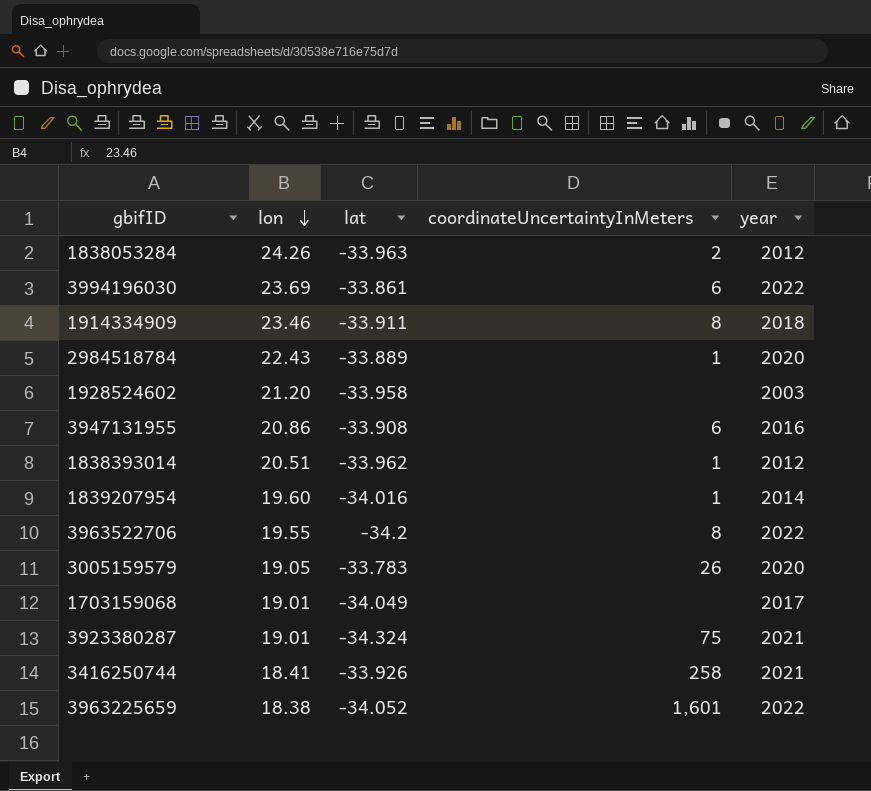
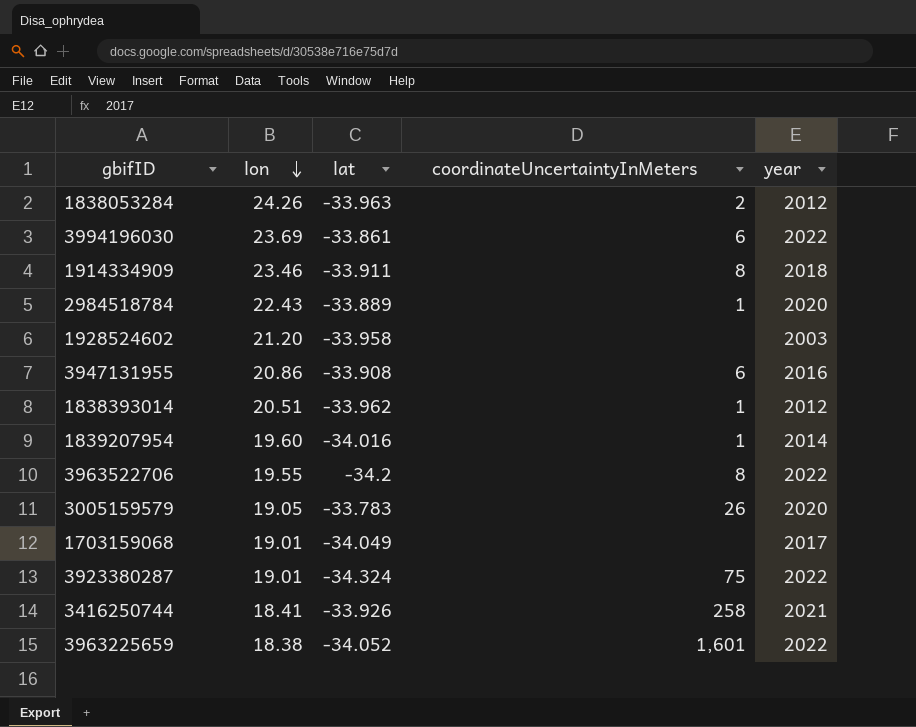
3923380287 | year: 2021 -> 2022

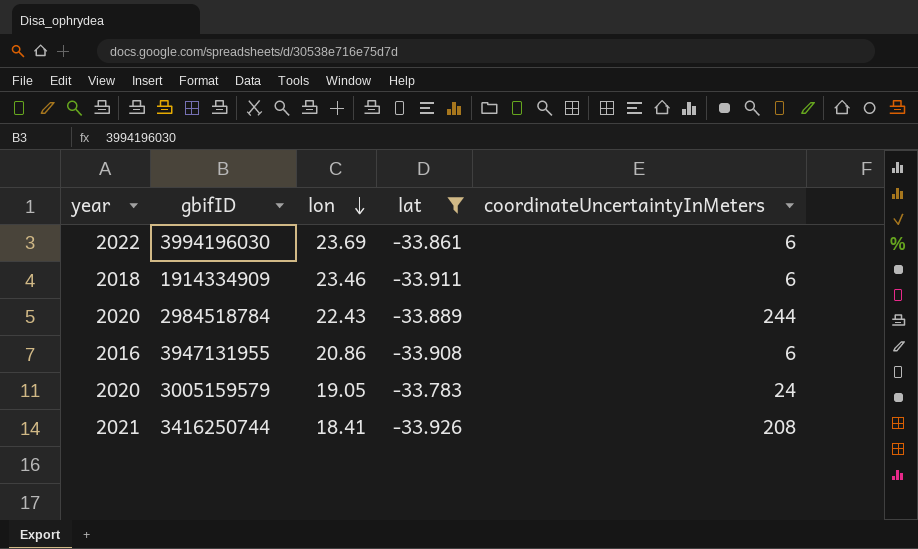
filter: none -> lat >= -33.926
column year | position: 5 -> 1
1914334909 | coordinateUncertaintyInMeters: 8 -> 6
2984518784 | coordinateUncertaintyInMeters: 1 -> 244
3005159579 | coordinateUncertaintyInMeters: 26 -> 24
3416250744 | coordinateUncertaintyInMeters: 258 -> 208

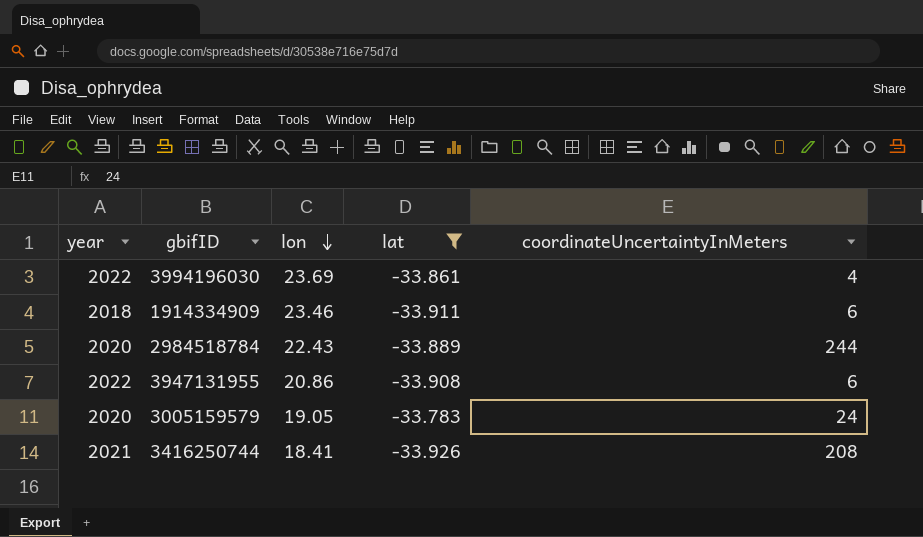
3994196030 | coordinateUncertaintyInMeters: 6 -> 4
3947131955 | year: 2016 -> 2022

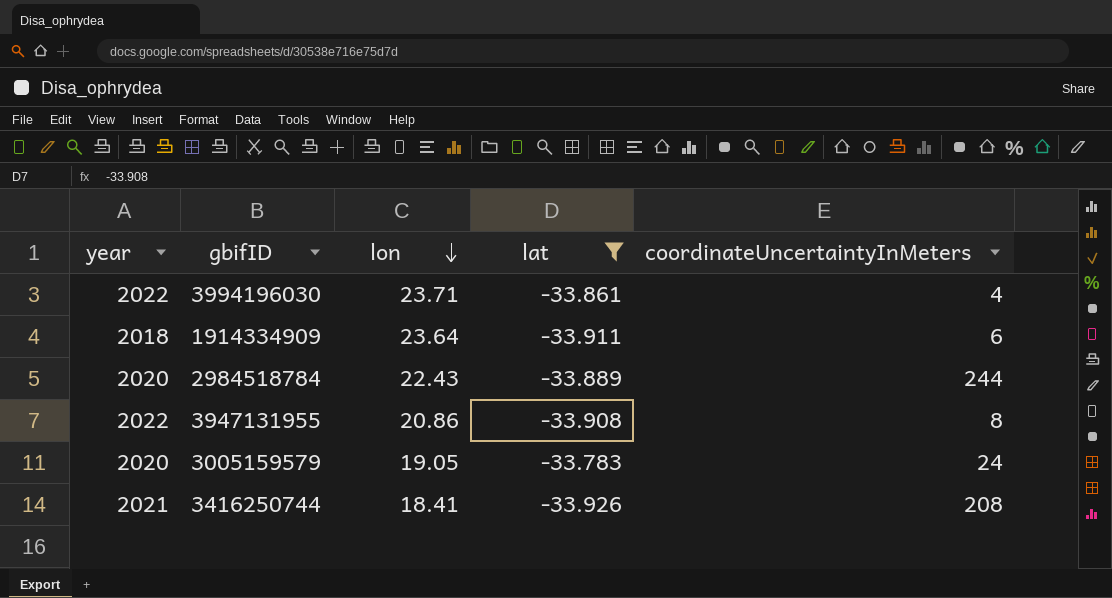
3994196030 | lon: 23.69 -> 23.71
1914334909 | lon: 23.46 -> 23.64
3947131955 | coordinateUncertaintyInMeters: 6 -> 8

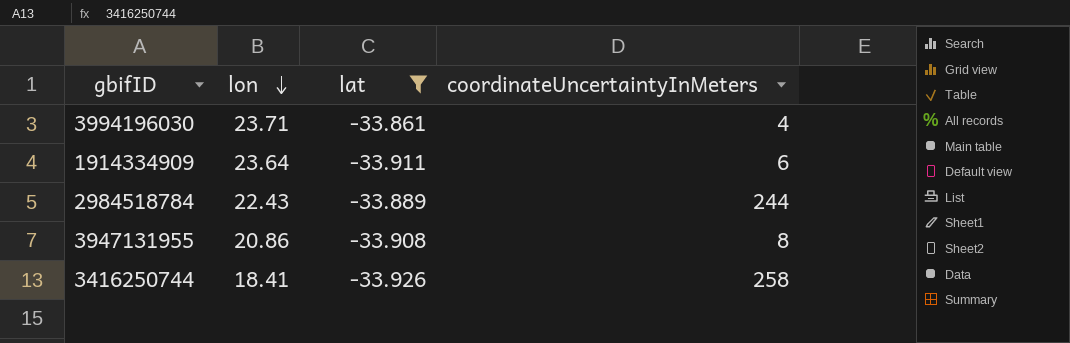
column year | position: 1 -> none
row 3005159579: 2020 | 19.05 | -33.783 | 24 -> none
3416250744 | coordinateUncertaintyInMeters: 208 -> 258

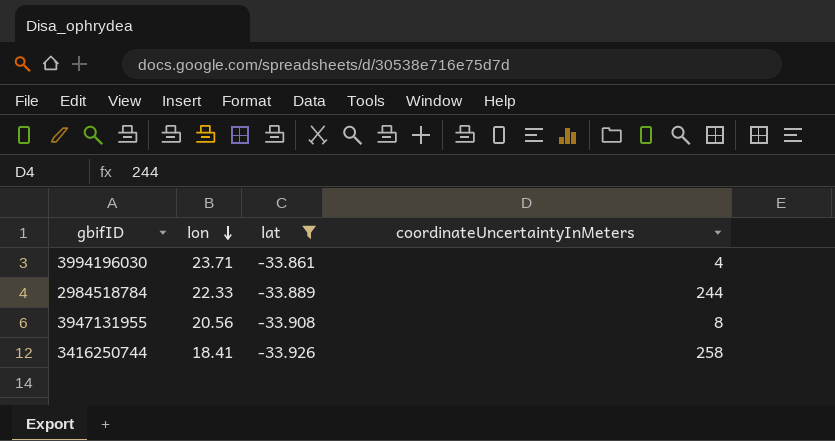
row 1914334909: 23.64 | -33.911 | 6 -> none
2984518784 | lon: 22.43 -> 22.33
3947131955 | lon: 20.86 -> 20.56

